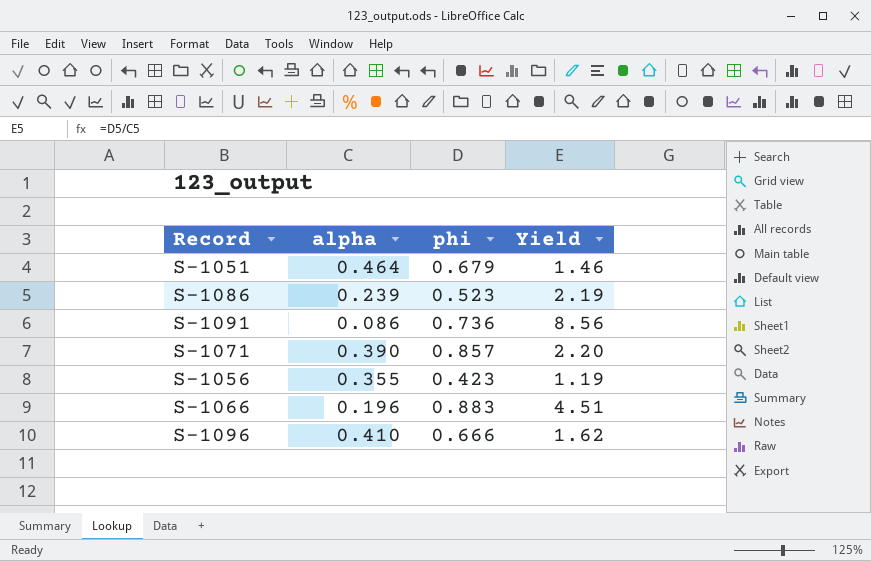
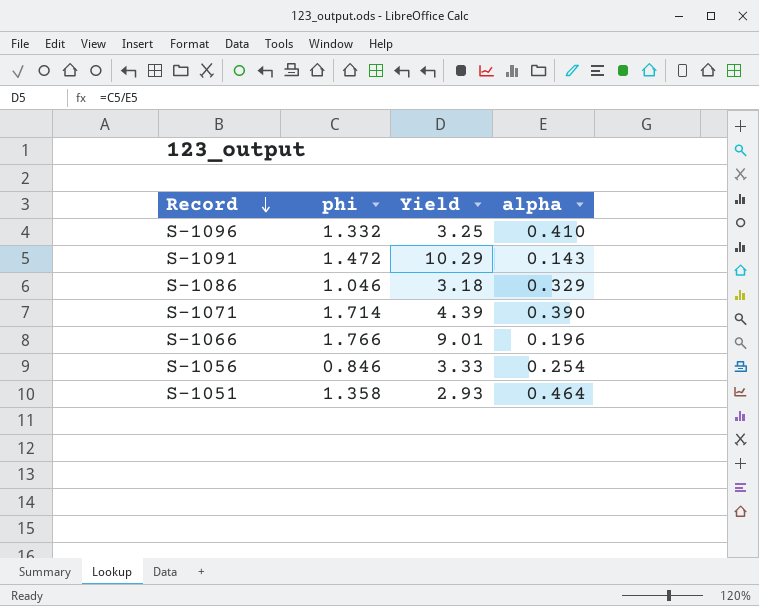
row order: none -> Record descending
column alpha | position: 2 -> 4
S-1096 | phi: 0.666 -> 1.332
S-1096 | Yield: 1.62 -> 3.25
S-1091 | phi: 0.736 -> 1.472
S-1091 | Yield: 8.56 -> 10.29
S-1091 | alpha: 0.086 -> 0.143
S-1086 | phi: 0.523 -> 1.046
S-1086 | Yield: 2.19 -> 3.18
S-1086 | alpha: 0.239 -> 0.329
S-1071 | phi: 0.857 -> 1.714
S-1071 | Yield: 2.20 -> 4.39
S-1066 | phi: 0.883 -> 1.766
S-1066 | Yield: 4.51 -> 9.01
S-1056 | phi: 0.423 -> 0.846
S-1056 | Yield: 1.19 -> 3.33
S-1056 | alpha: 0.355 -> 0.254
S-1051 | phi: 0.679 -> 1.358
S-1051 | Yield: 1.46 -> 2.93

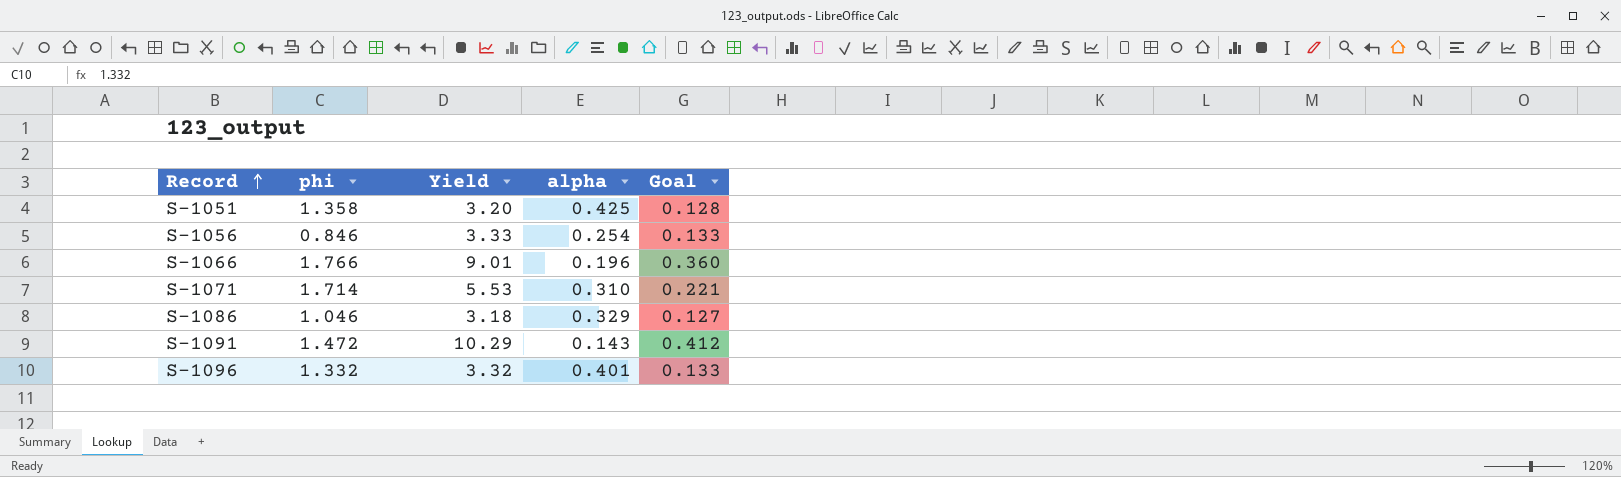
row order: Record descending -> Record ascending
column Goal | formula: none -> [Yield] * 0.04
S-1051 | Yield: 2.93 -> 3.20
S-1051 | alpha: 0.464 -> 0.425
S-1071 | Yield: 4.39 -> 5.53
S-1071 | alpha: 0.390 -> 0.310
S-1096 | Yield: 3.25 -> 3.32
S-1096 | alpha: 0.410 -> 0.401

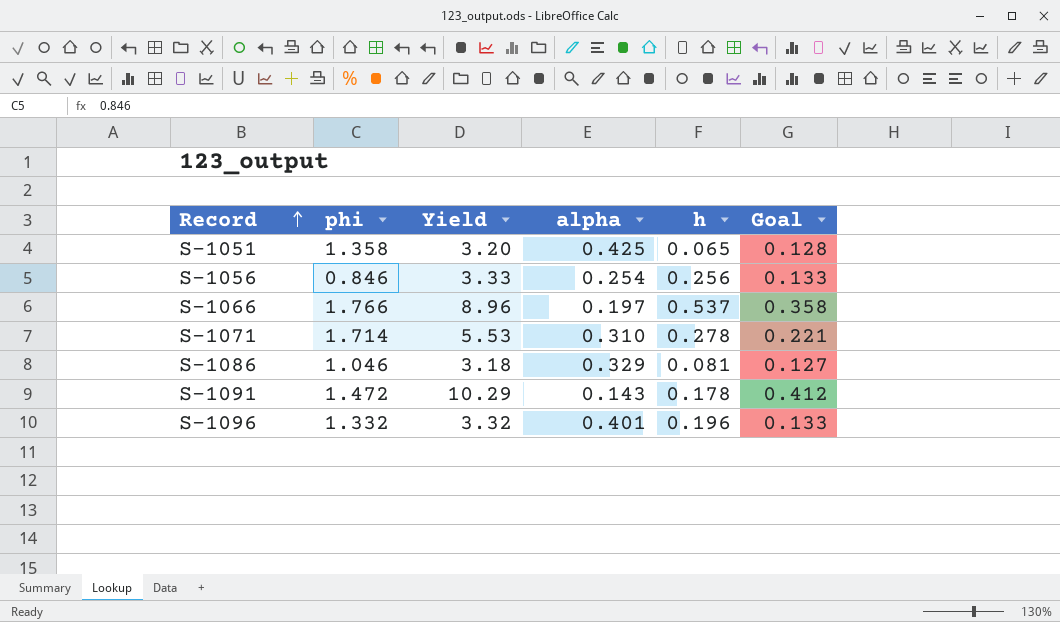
column h | position: none -> 5
S-1066 | Yield: 9.01 -> 8.96
S-1066 | alpha: 0.196 -> 0.197
S-1066 | Goal: 0.360 -> 0.358

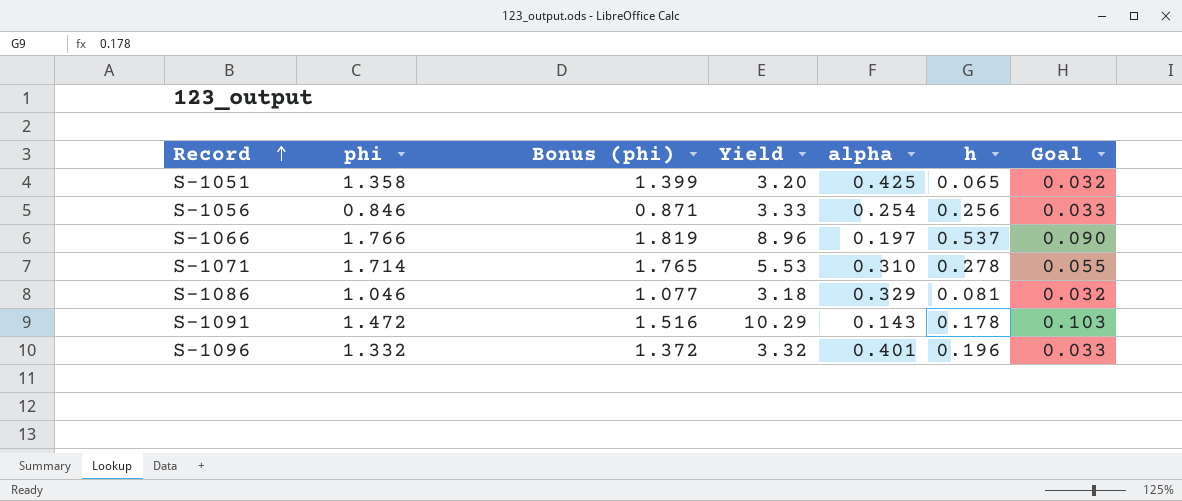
column Bonus (phi) | formula: none -> [phi] * 1.03
column Goal | formula: [Yield] * 0.04 -> [Yield] * 0.01

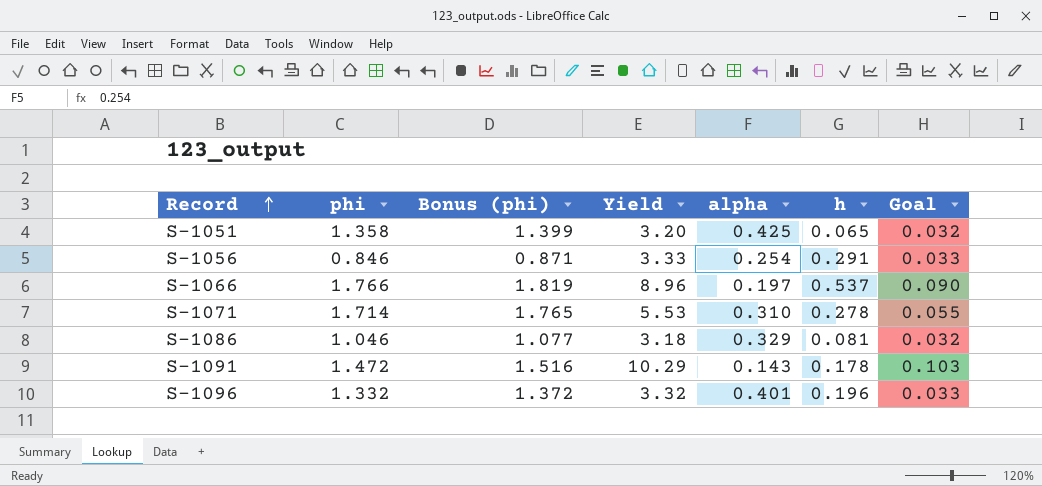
S-1056 | h: 0.256 -> 0.291

